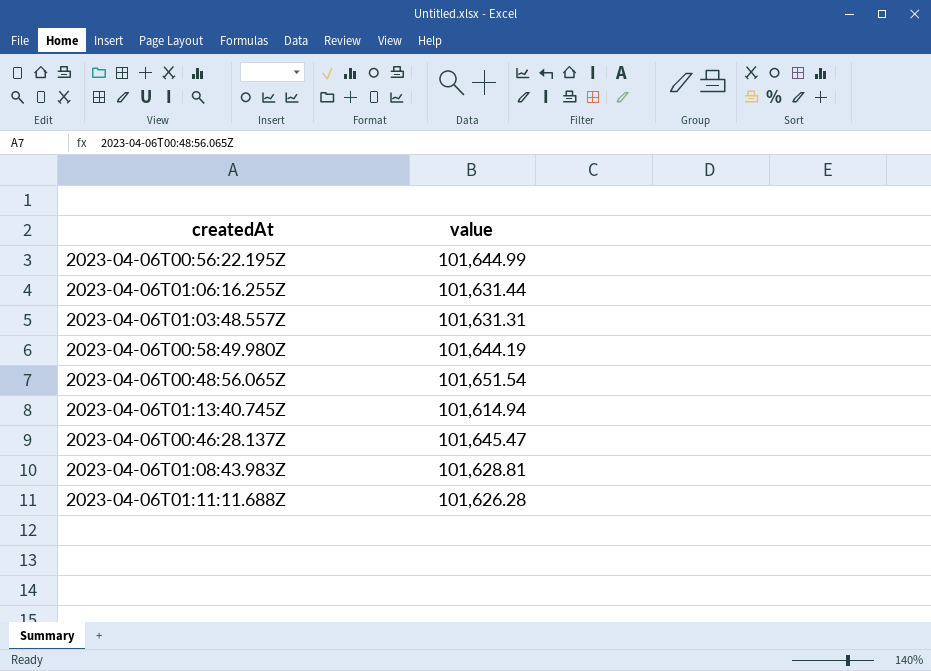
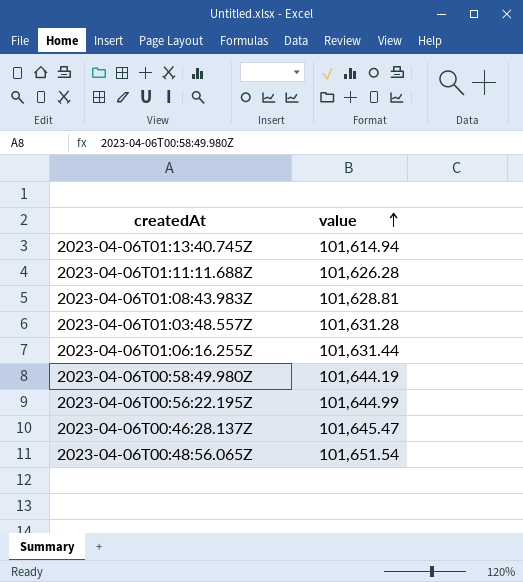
row order: none -> value ascending
2023-04-06T01:03:48.557Z | value: 101,631.31 -> 101,631.28

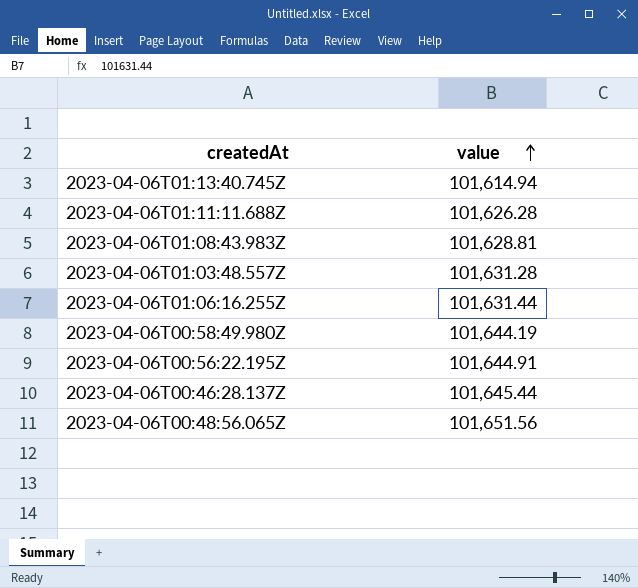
2023-04-06T00:56:22.195Z | value: 101,644.99 -> 101,644.91
2023-04-06T00:46:28.137Z | value: 101,645.47 -> 101,645.44
2023-04-06T00:48:56.065Z | value: 101,651.54 -> 101,651.56

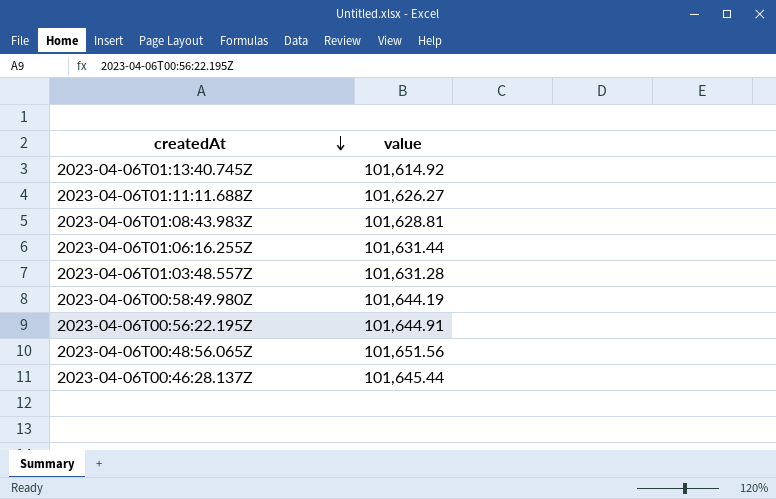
row order: value ascending -> createdAt descending
2023-04-06T01:13:40.745Z | value: 101,614.94 -> 101,614.92
2023-04-06T01:11:11.688Z | value: 101,626.28 -> 101,626.27

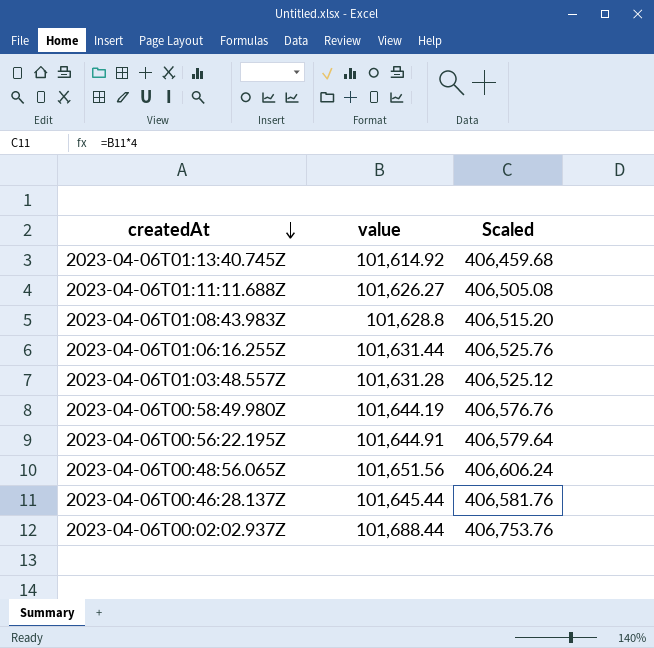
column Scaled | formula: none -> [value] * 4
2023-04-06T01:08:43.983Z | value: 101,628.81 -> 101,628.8
row 2023-04-06T00:02:02.937Z: none -> 101,688.44 | 406,753.76

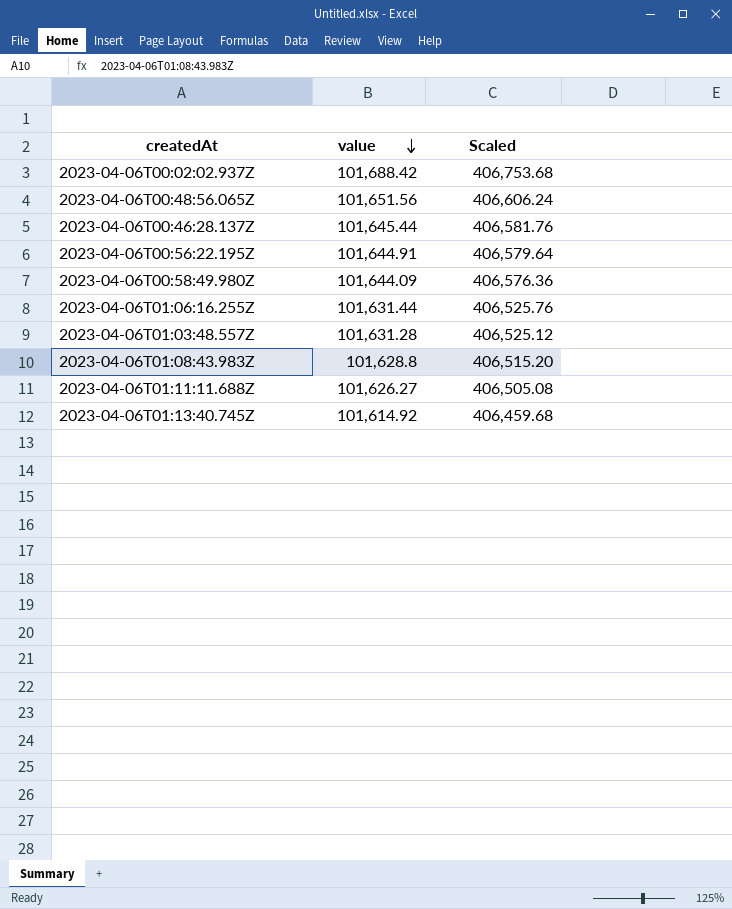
row order: createdAt descending -> value descending
2023-04-06T00:02:02.937Z | value: 101,688.44 -> 101,688.42
2023-04-06T00:02:02.937Z | Scaled: 406,753.76 -> 406,753.68
2023-04-06T00:58:49.980Z | value: 101,644.19 -> 101,644.09
2023-04-06T00:58:49.980Z | Scaled: 406,576.76 -> 406,576.36

